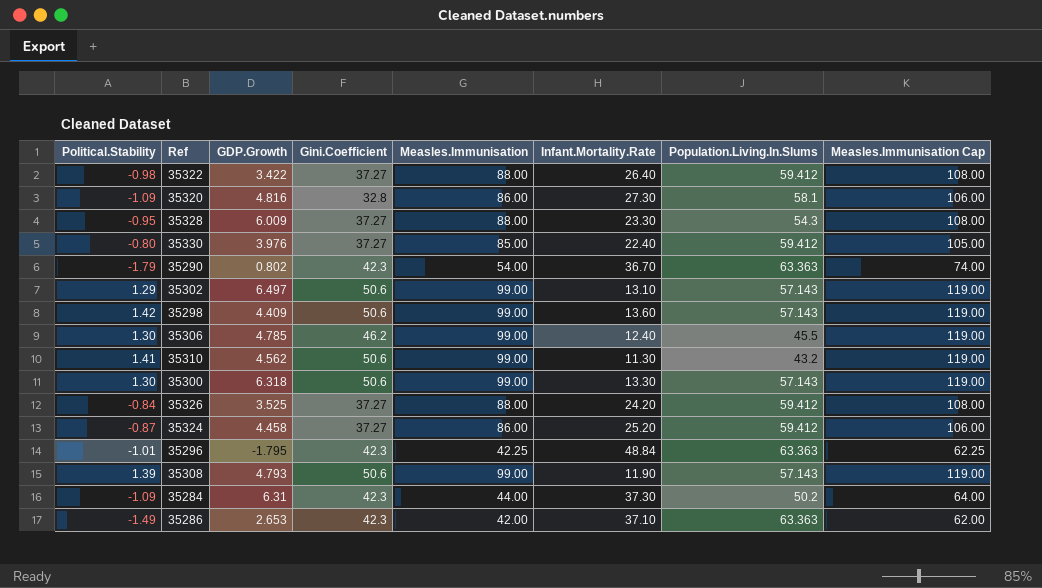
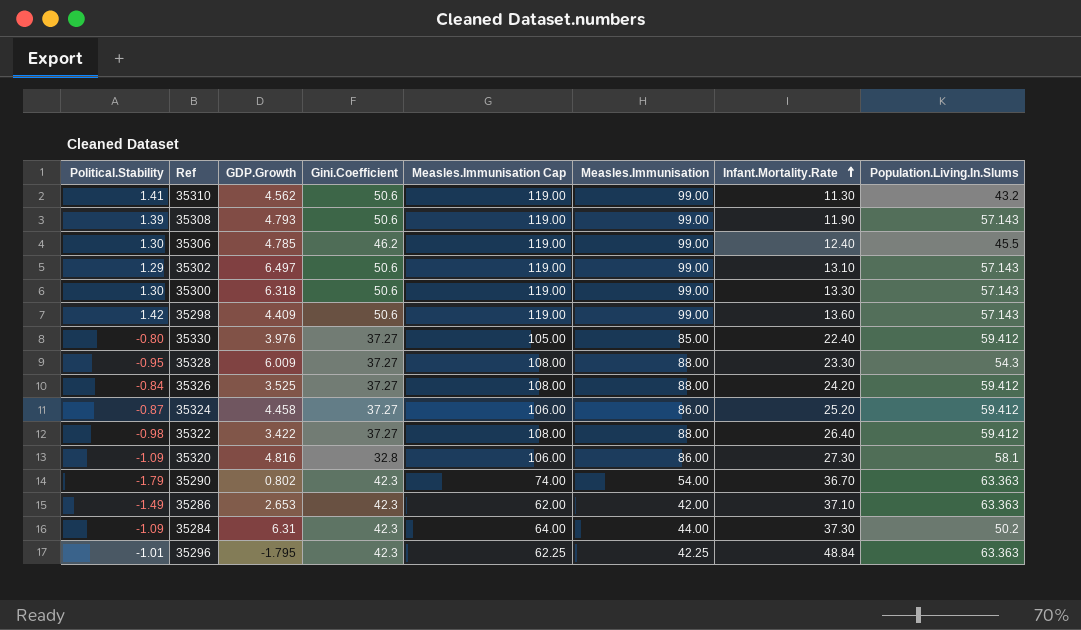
row order: none -> Infant.Mortality.Rate ascending
column Measles.Immunisation Cap | position: 8 -> 5

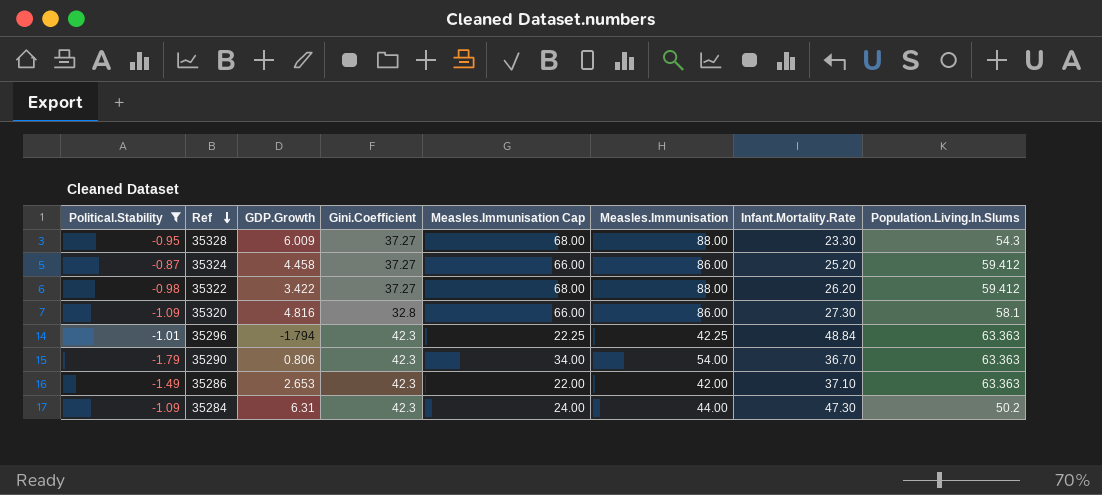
filter: none -> Political.Stability <= -0.87
row order: Infant.Mortality.Rate ascending -> Ref descending
column Measles.Immunisation Cap | formula: [Measles.Immunisation] + 20 -> [Measles.Immunisation] - 20
35322 | Infant.Mortality.Rate: 26.40 -> 26.20
35296 | GDP.Growth: -1.795 -> -1.794
35290 | GDP.Growth: 0.802 -> 0.806
35284 | Infant.Mortality.Rate: 37.30 -> 47.30

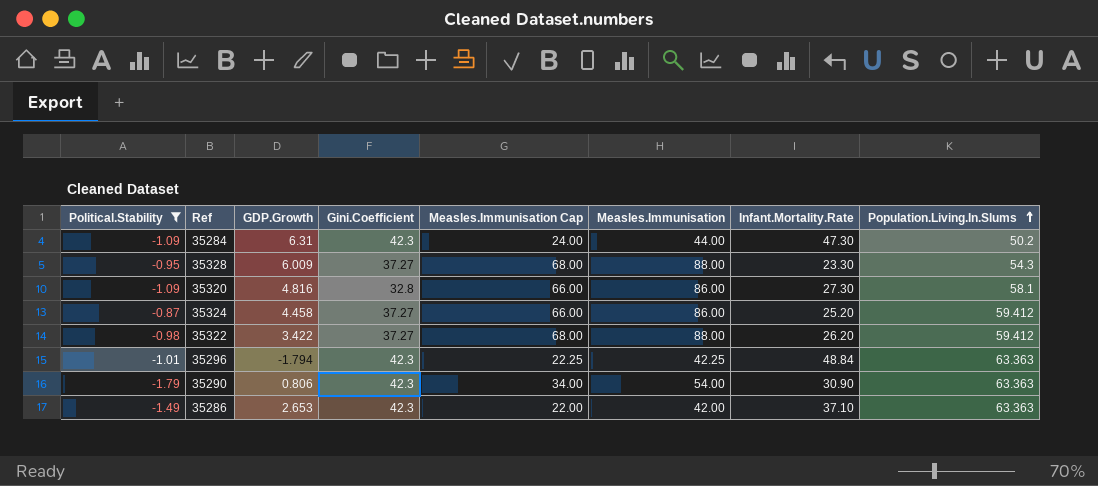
row order: Ref descending -> Population.Living.In.Slums ascending
35290 | Infant.Mortality.Rate: 36.70 -> 30.90

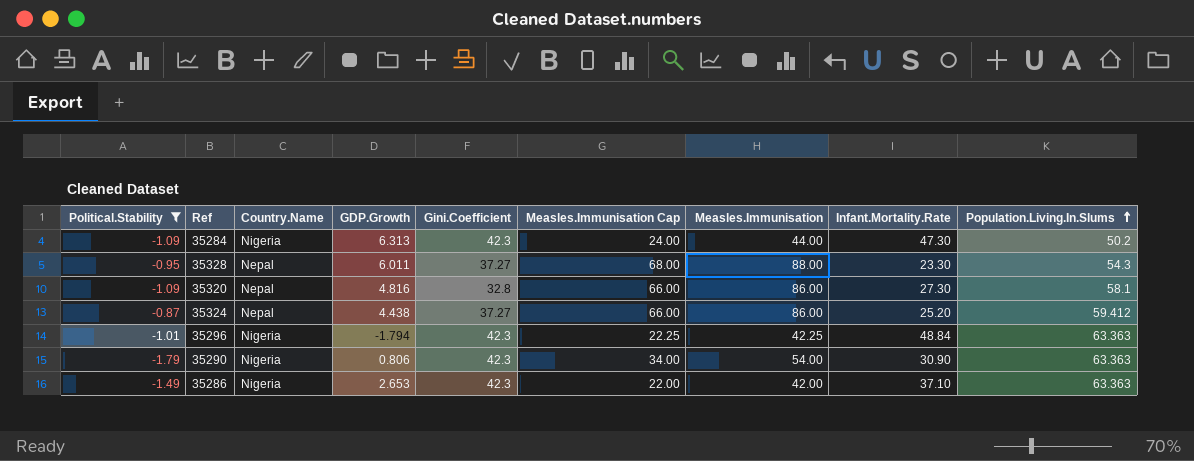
column Country.Name | position: none -> 3
row 35322: -0.98 | 3.422 | 37.27 | 68.00 | 88.00 | 26.20 | 59.412 -> none
35284 | GDP.Growth: 6.31 -> 6.313
35328 | GDP.Growth: 6.009 -> 6.011
35324 | GDP.Growth: 4.458 -> 4.438

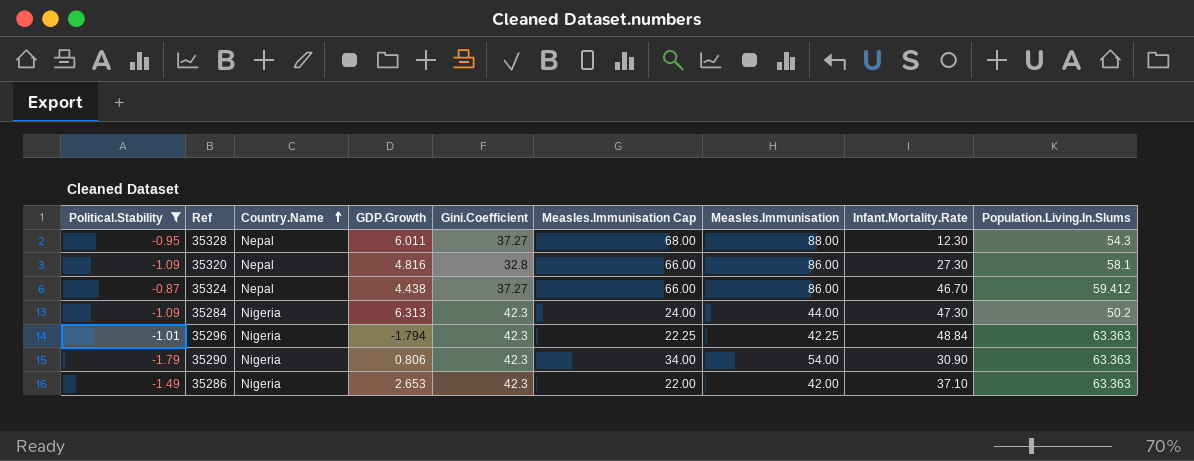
row order: Population.Living.In.Slums ascending -> Country.Name ascending
35328 | Infant.Mortality.Rate: 23.30 -> 12.30
35324 | Infant.Mortality.Rate: 25.20 -> 46.70

